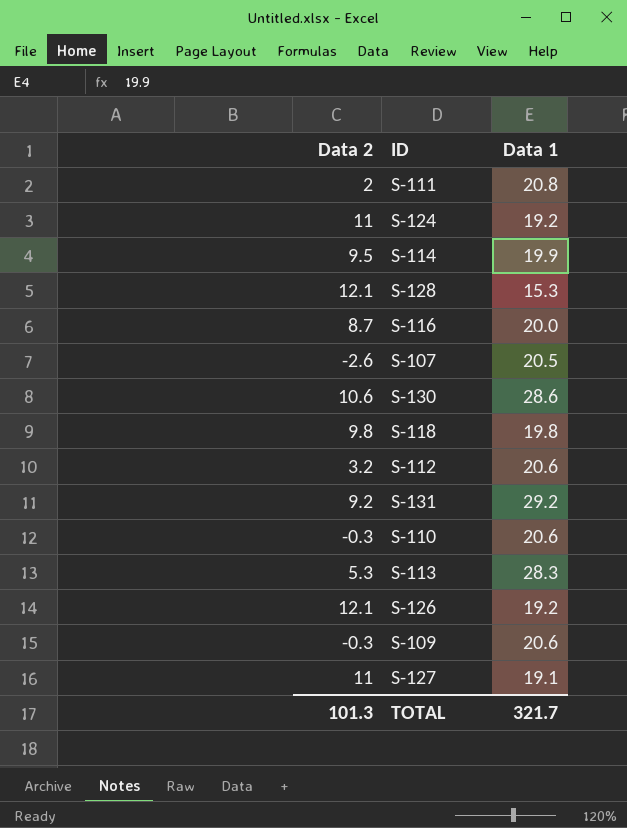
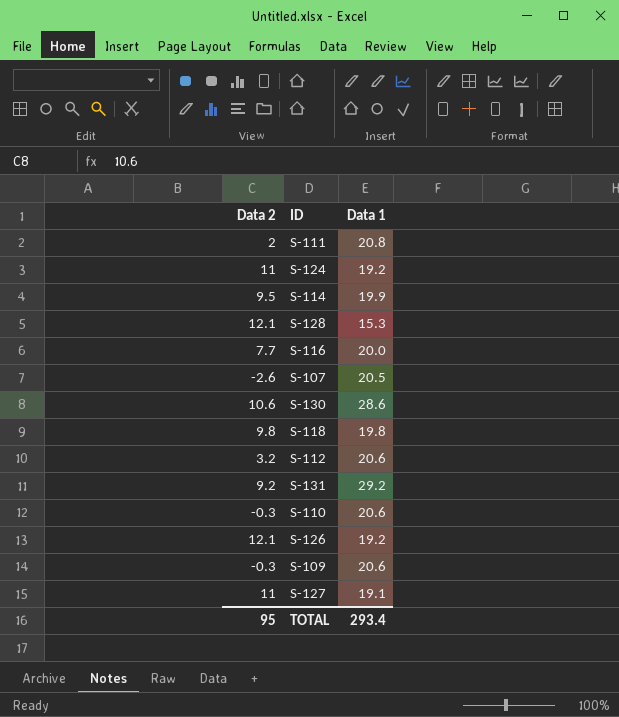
row S-113: 5.3 | 28.3 -> none
S-116 | Data 2: 8.7 -> 7.7
TOTAL | Data 2: 101.3 -> 95
TOTAL | Data 1: 321.7 -> 293.4

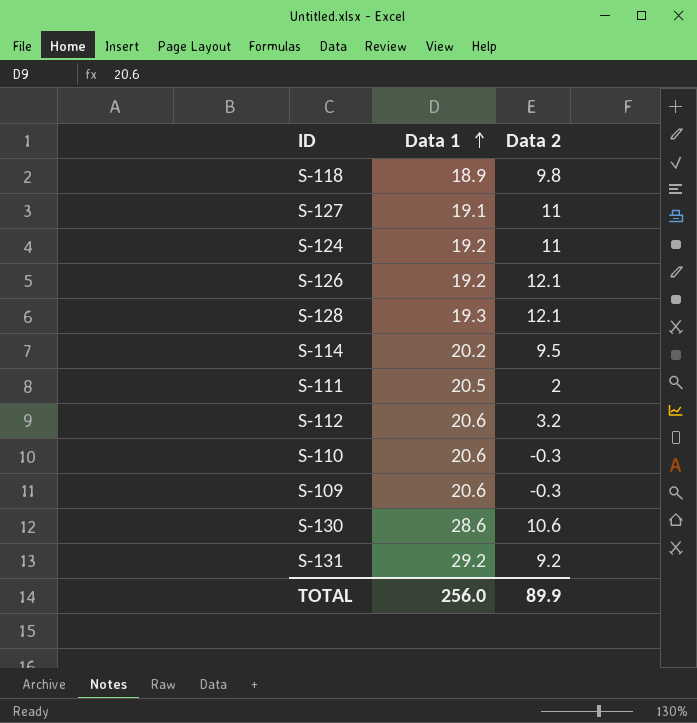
row order: none -> Data 1 ascending
column Data 2 | position: 1 -> 3
row S-116: 7.7 | 20.0 -> none
row S-107: -2.6 | 20.5 -> none
S-118 | Data 1: 19.8 -> 18.9
S-128 | Data 1: 15.3 -> 19.3
S-114 | Data 1: 19.9 -> 20.2
S-111 | Data 1: 20.8 -> 20.5
TOTAL | Data 1: 293.4 -> 256.0
TOTAL | Data 2: 95 -> 89.9

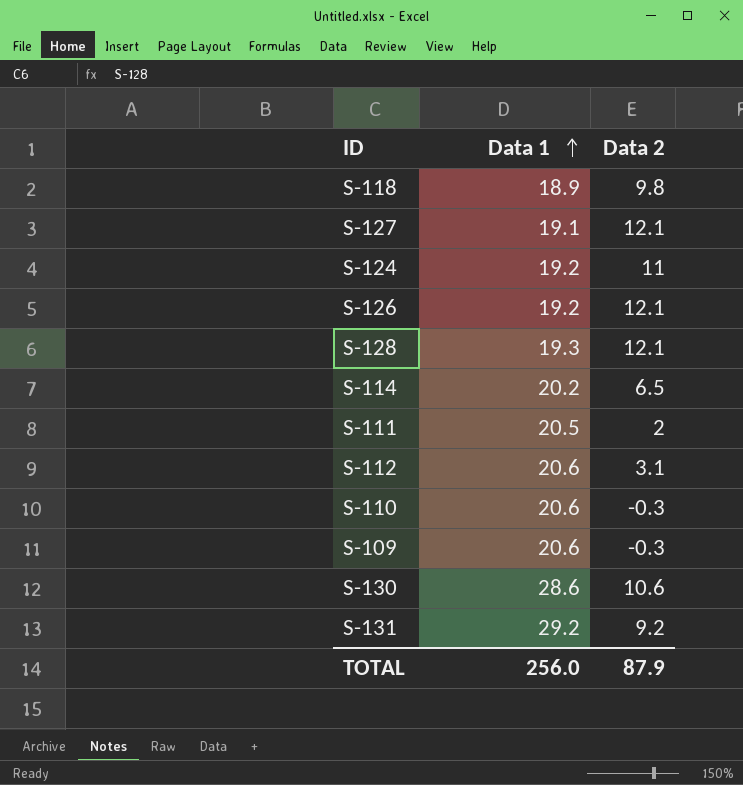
S-127 | Data 2: 11 -> 12.1
S-114 | Data 2: 9.5 -> 6.5
S-112 | Data 2: 3.2 -> 3.1
TOTAL | Data 2: 89.9 -> 87.9

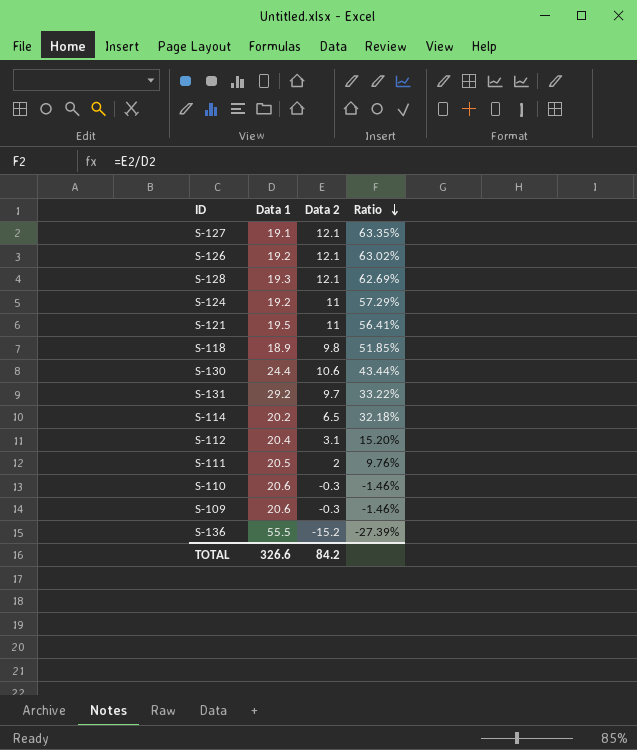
row order: Data 1 ascending -> Ratio descending
column Ratio | formula: none -> [Data 2] / [Data 1]
row S-121: none -> 19.5 | 11 | 56.41%
S-130 | Data 1: 28.6 -> 24.4
S-131 | Data 2: 9.2 -> 9.7
S-112 | Data 1: 20.6 -> 20.4
row S-136: none -> 55.5 | -15.2 | -27.39%
TOTAL | Data 1: 256.0 -> 326.6
TOTAL | Data 2: 87.9 -> 84.2

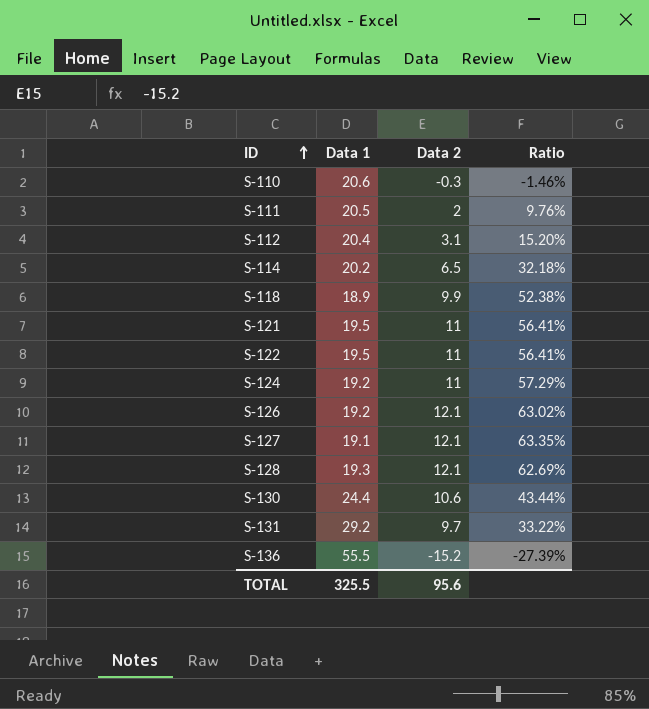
row order: Ratio descending -> ID ascending
row S-109: 20.6 | -0.3 | -1.46% -> none
S-118 | Data 2: 9.8 -> 9.9
S-118 | Ratio: 51.85% -> 52.38%
row S-122: none -> 19.5 | 11 | 56.41%
TOTAL | Data 1: 326.6 -> 325.5
TOTAL | Data 2: 84.2 -> 95.6

